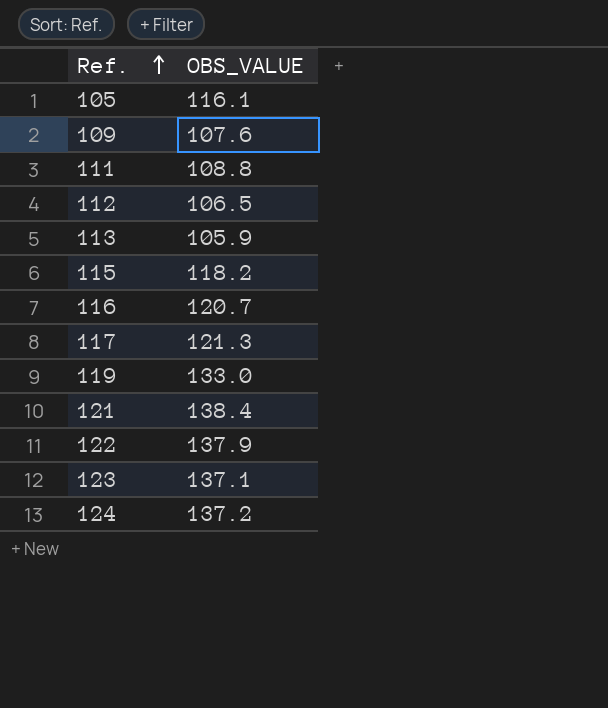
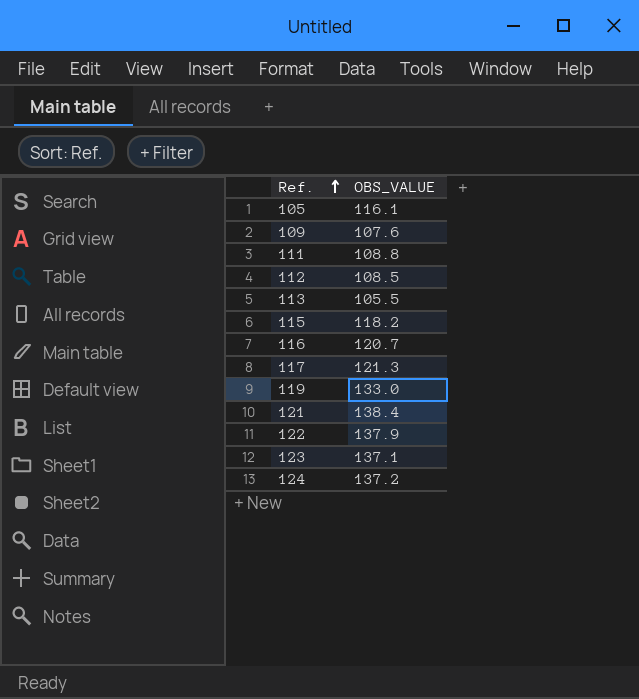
112 | OBS_VALUE: 106.5 -> 108.5
113 | OBS_VALUE: 105.9 -> 105.5

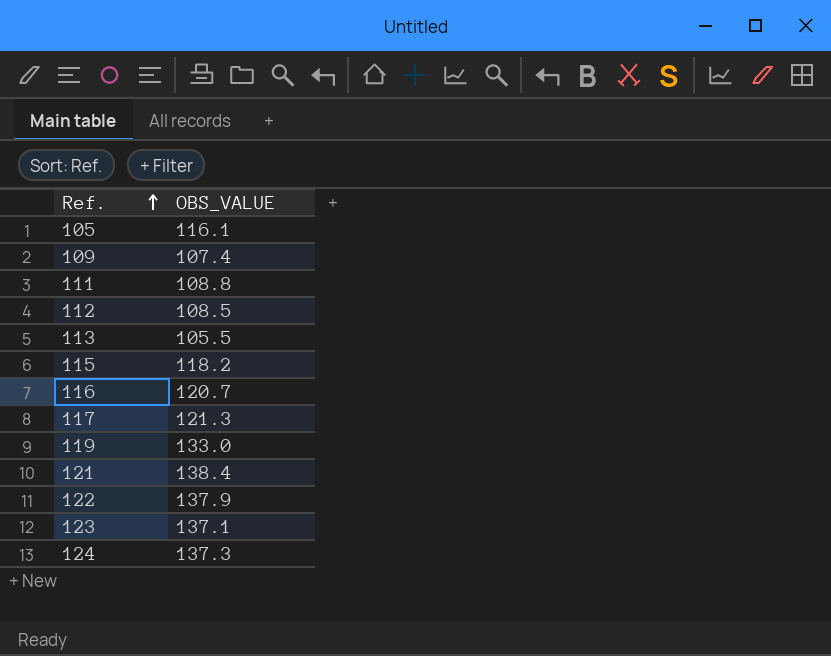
109 | OBS_VALUE: 107.6 -> 107.4
124 | OBS_VALUE: 137.2 -> 137.3

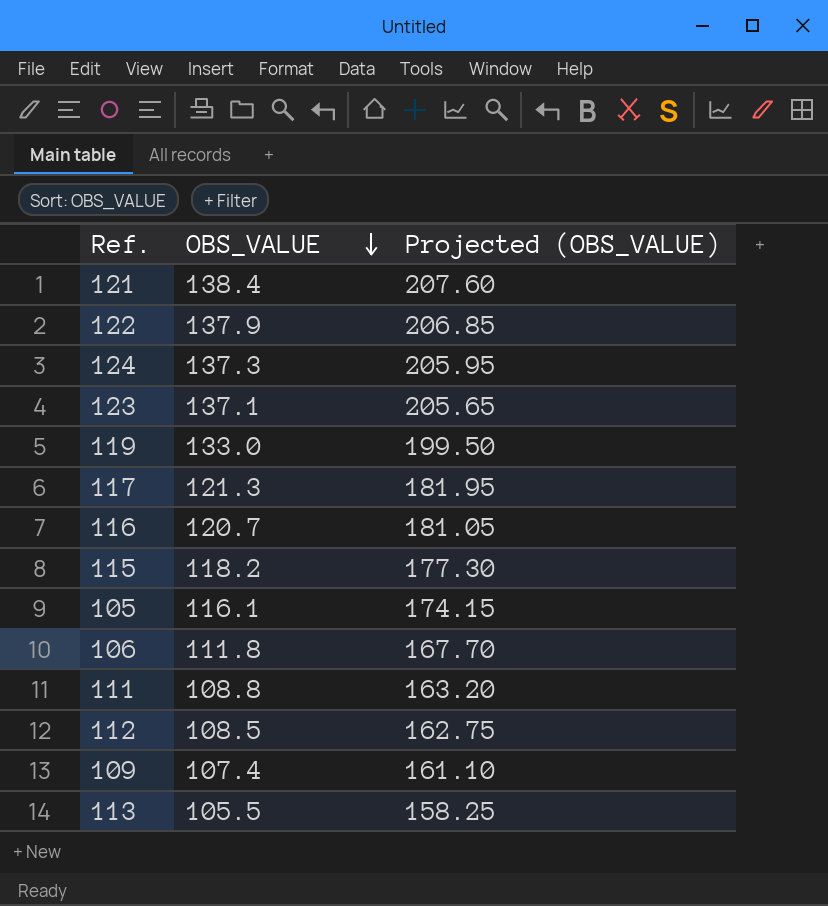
row order: Ref. ascending -> OBS_VALUE descending
column Projected (OBS_VALUE) | formula: none -> [OBS_VALUE] * 1.5
row 106: none -> 111.8 | 167.70

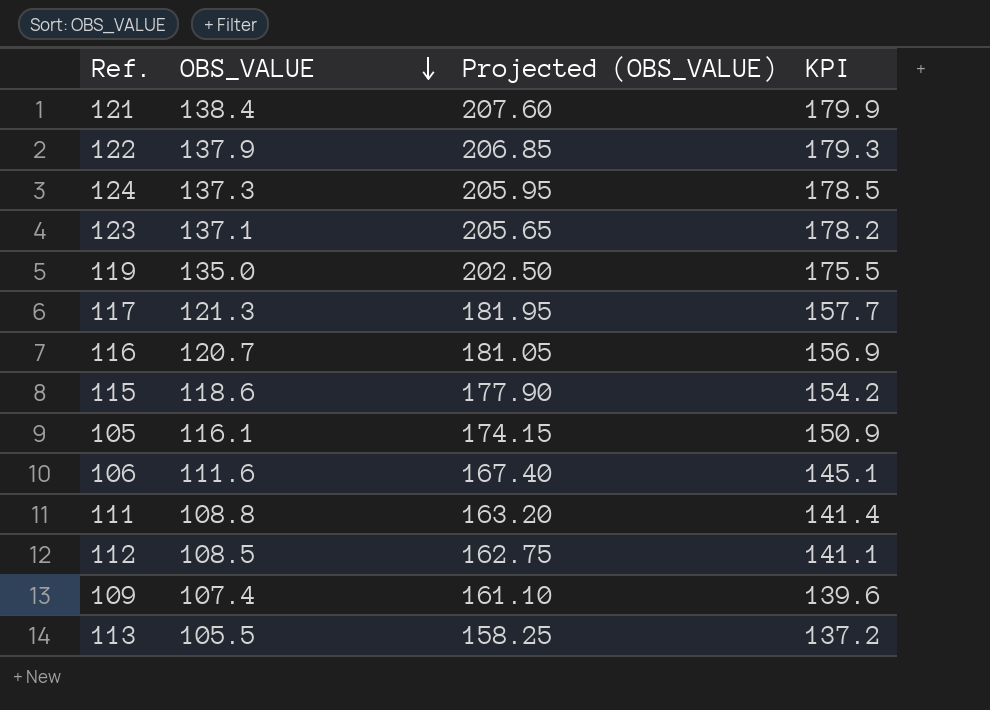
column KPI | formula: none -> [OBS_VALUE] * 1.3
119 | OBS_VALUE: 133.0 -> 135.0
119 | Projected (OBS_VALUE): 199.50 -> 202.50
115 | OBS_VALUE: 118.2 -> 118.6
115 | Projected (OBS_VALUE): 177.30 -> 177.90
106 | OBS_VALUE: 111.8 -> 111.6
106 | Projected (OBS_VALUE): 167.70 -> 167.40

